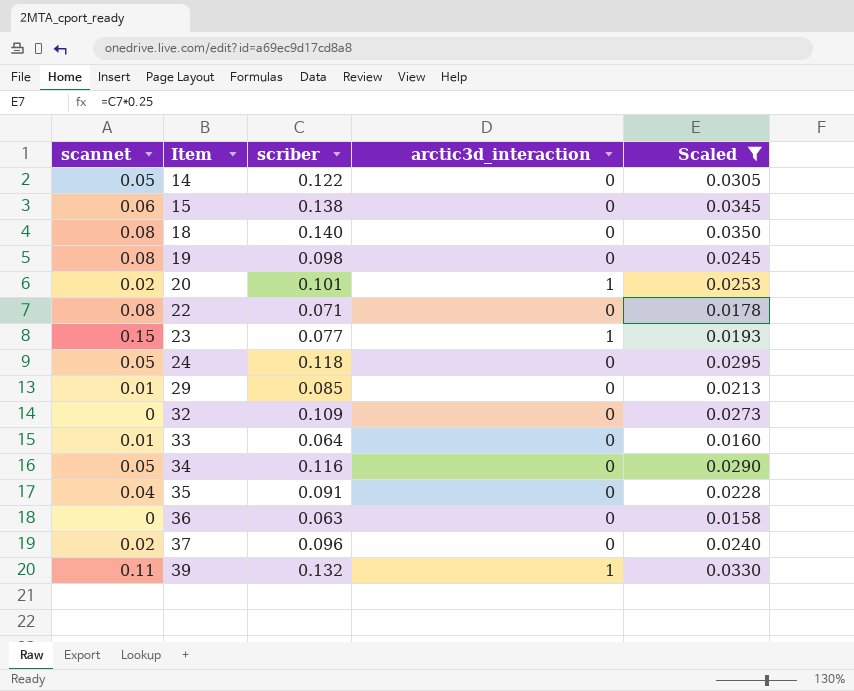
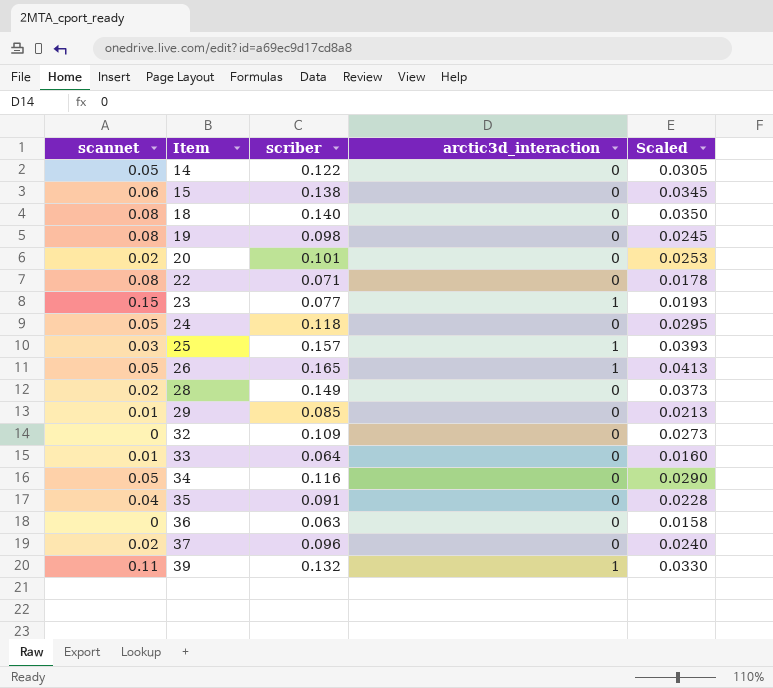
filter: Scaled <= 0.0350 -> none
20 | arctic3d_interaction: 1 -> 0

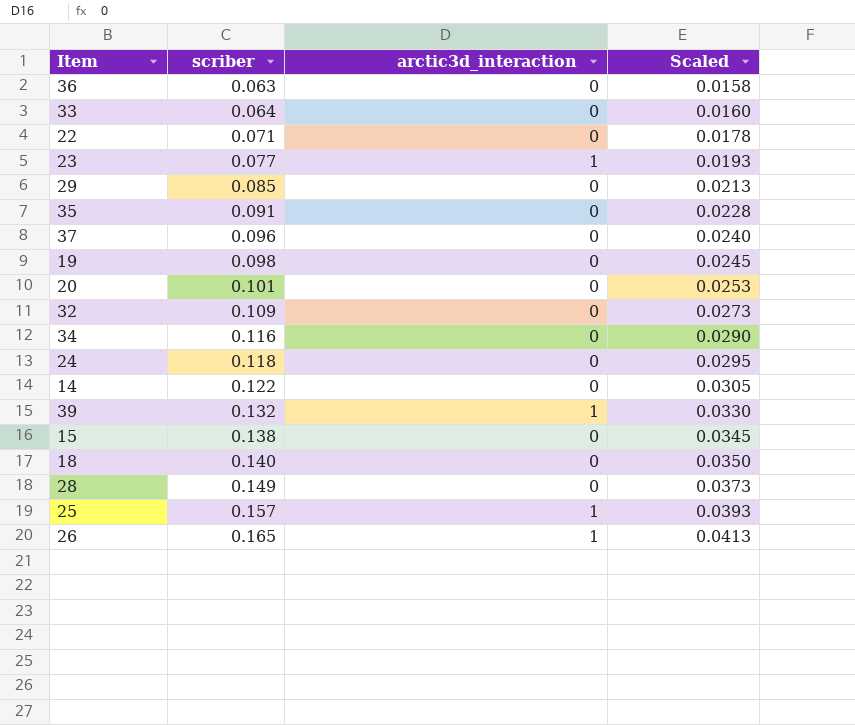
row order: Item ascending -> scriber ascending
column scannet | position: 1 -> none

